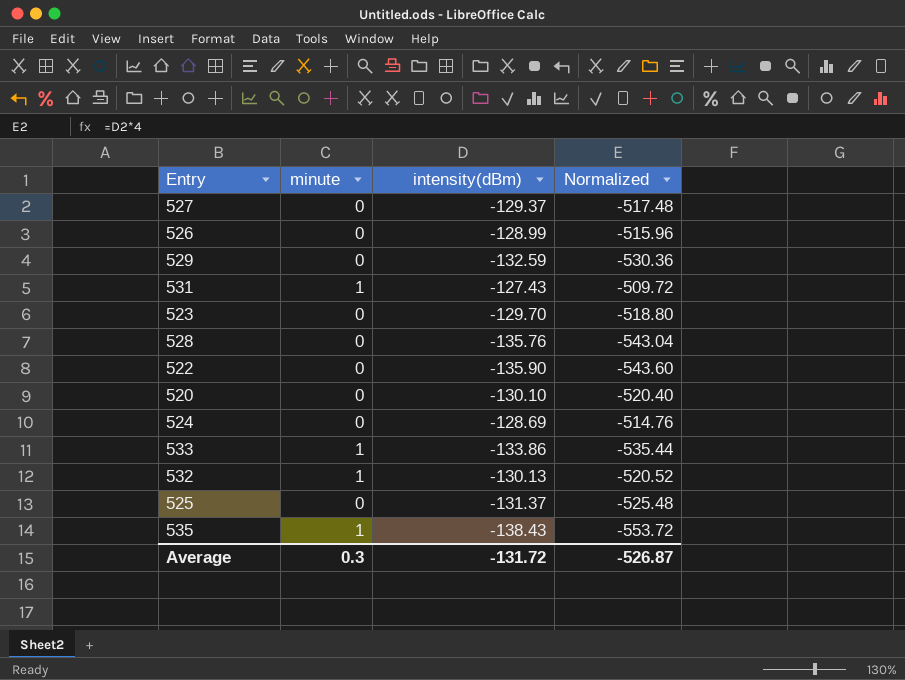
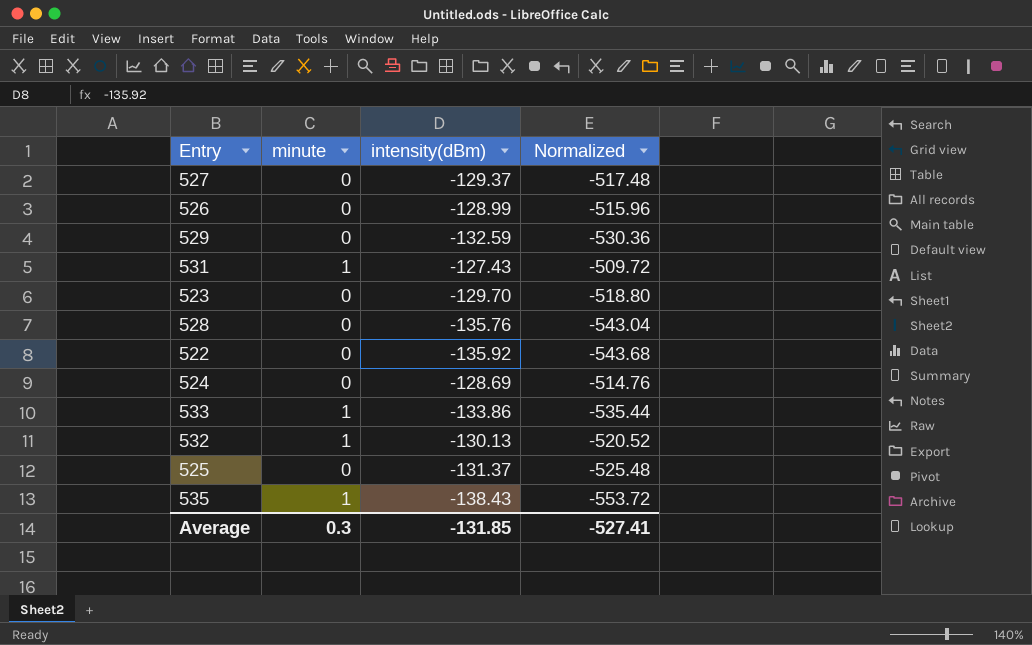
row 520: 0 | -130.10 | -520.40 -> none
522 | intensity(dBm): -135.90 -> -135.92
522 | Normalized: -543.60 -> -543.68
Average | intensity(dBm): -131.72 -> -131.85
Average | Normalized: -526.87 -> -527.41

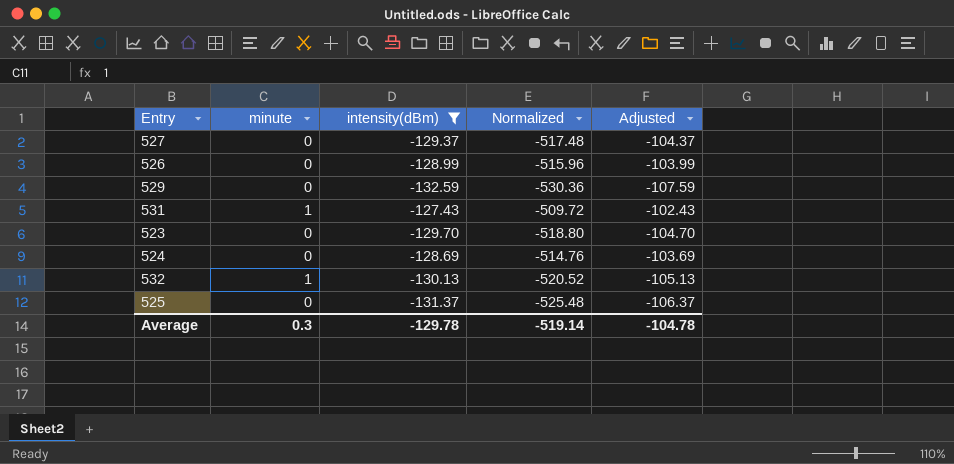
filter: none -> intensity(dBm) >= -132.59
column Adjusted | formula: none -> [intensity(dBm)] + 25
Average | intensity(dBm): -131.85 -> -129.78
Average | Normalized: -527.41 -> -519.14

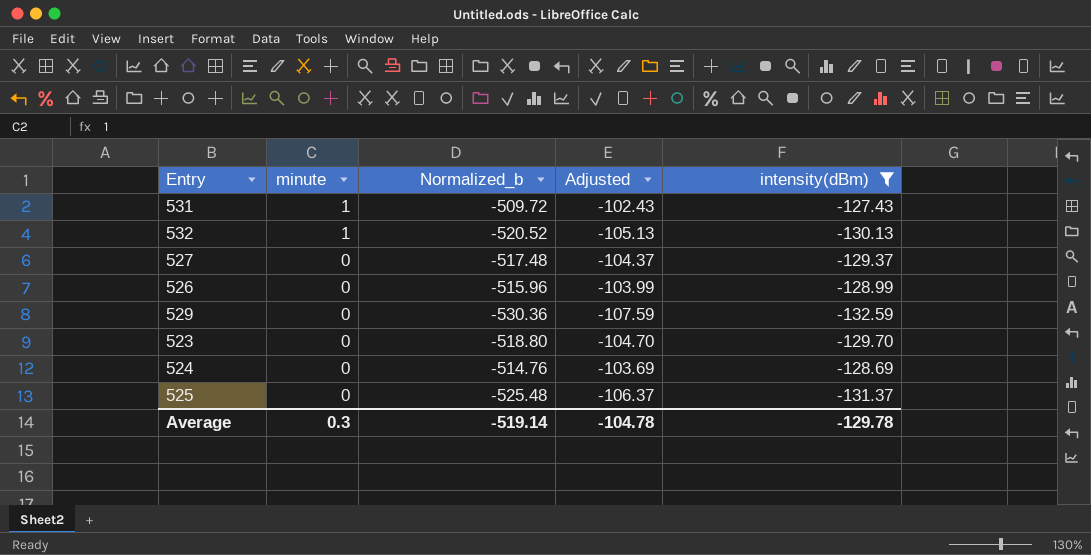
row order: none -> minute descending
column name: Normalized -> Normalized_b
column intensity(dBm) | position: 3 -> 5

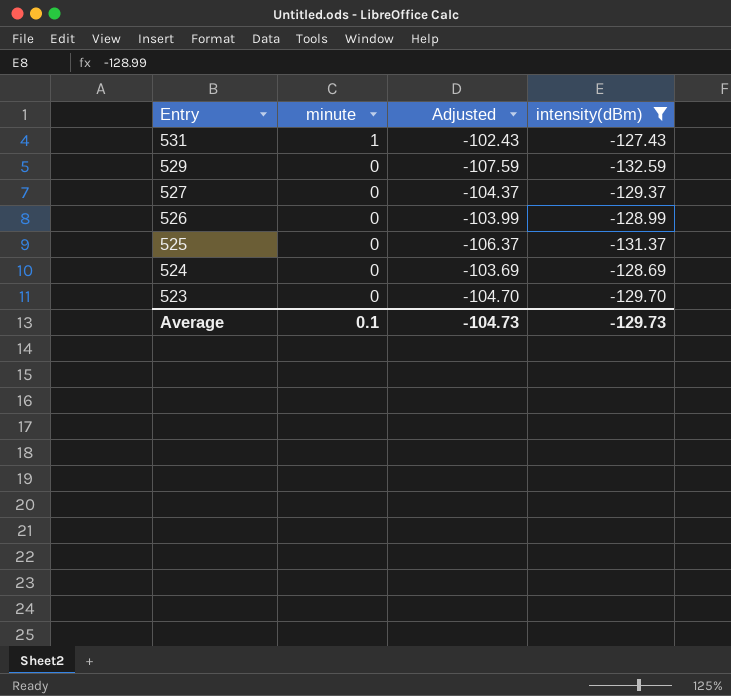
row order: minute descending -> Entry descending
column Normalized_b | formula: [intensity(dBm)] * 4 -> none
row 532: 1 | -520.52 | -105.13 | -130.13 -> none
Average | minute: 0.3 -> 0.1
Average | Adjusted: -104.78 -> -104.73
Average | intensity(dBm): -129.78 -> -129.73

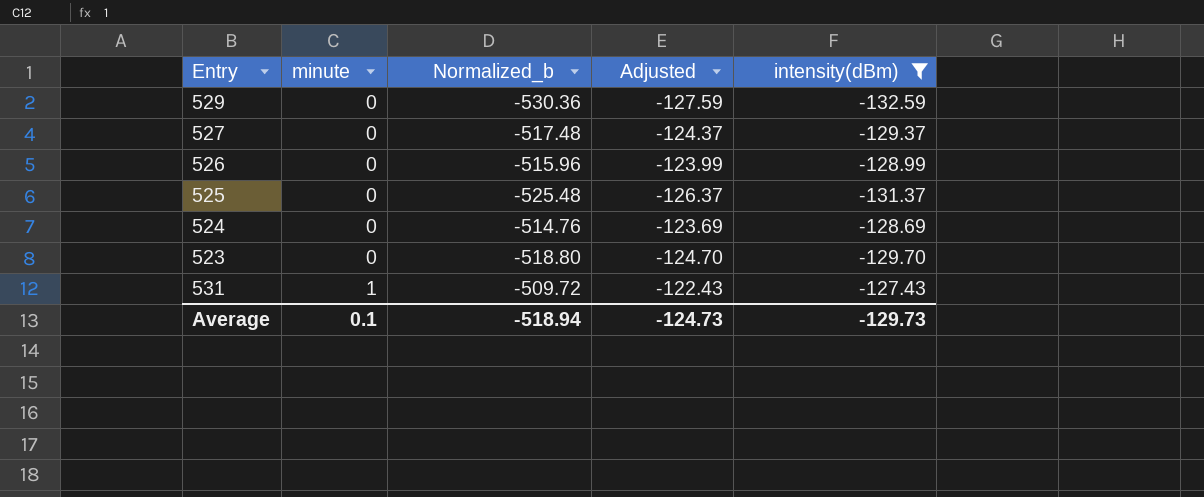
row order: Entry descending -> minute ascending
column Normalized_b | formula: none -> [intensity(dBm)] * 4
column Adjusted | formula: [intensity(dBm)] + 25 -> [intensity(dBm)] + 5
Average | Adjusted: -104.73 -> -124.73

